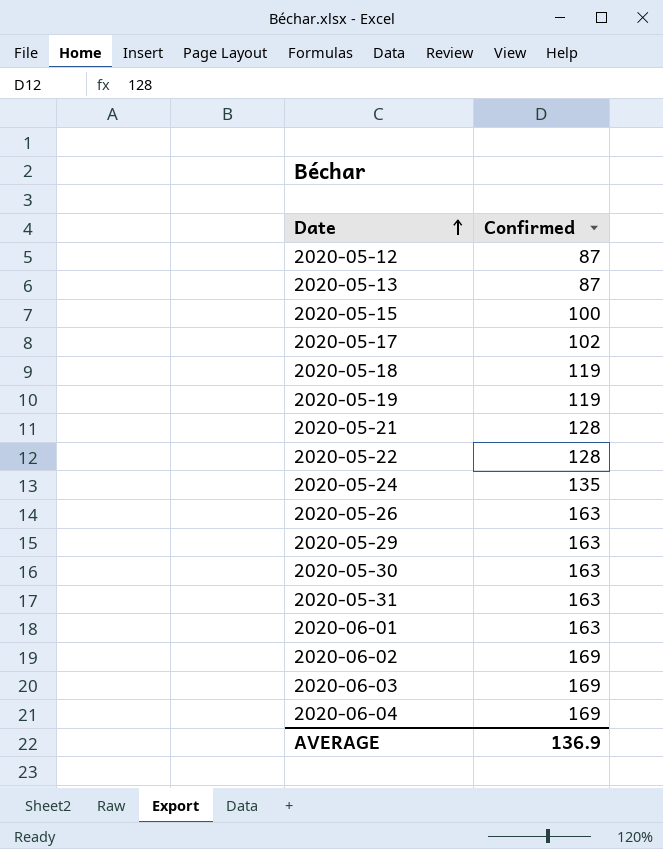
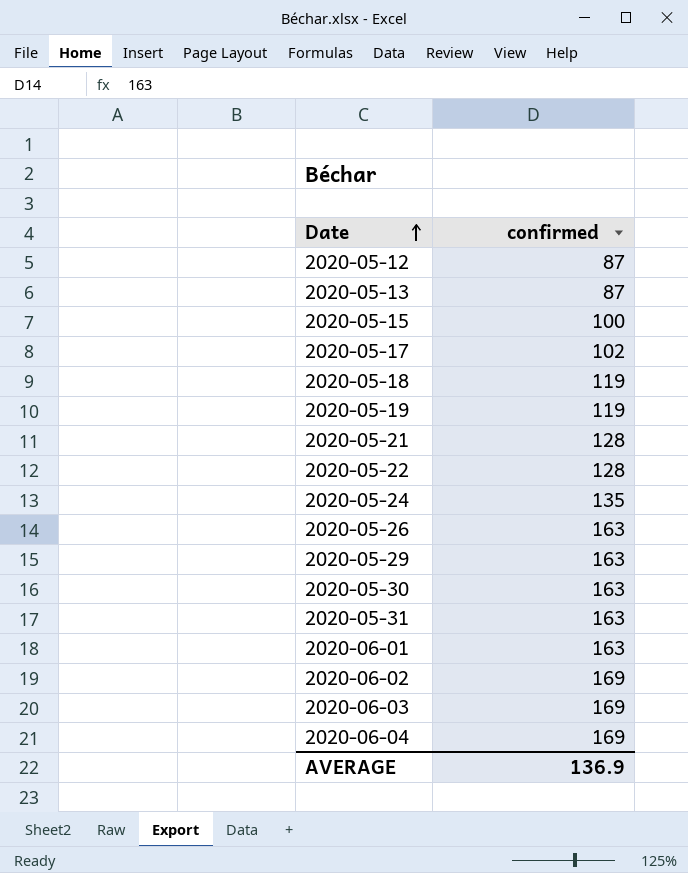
column name: Confirmed -> confirmed

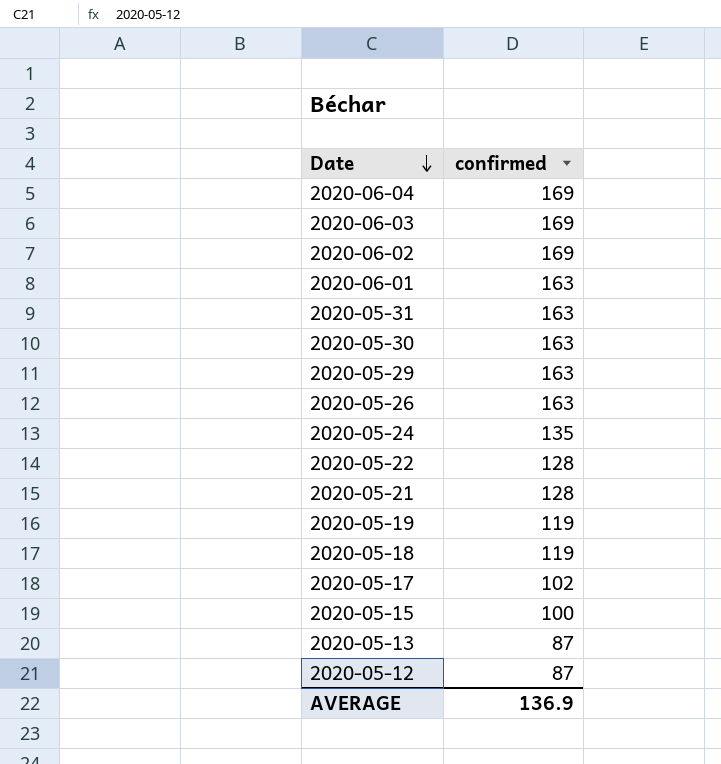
row order: Date ascending -> Date descending

